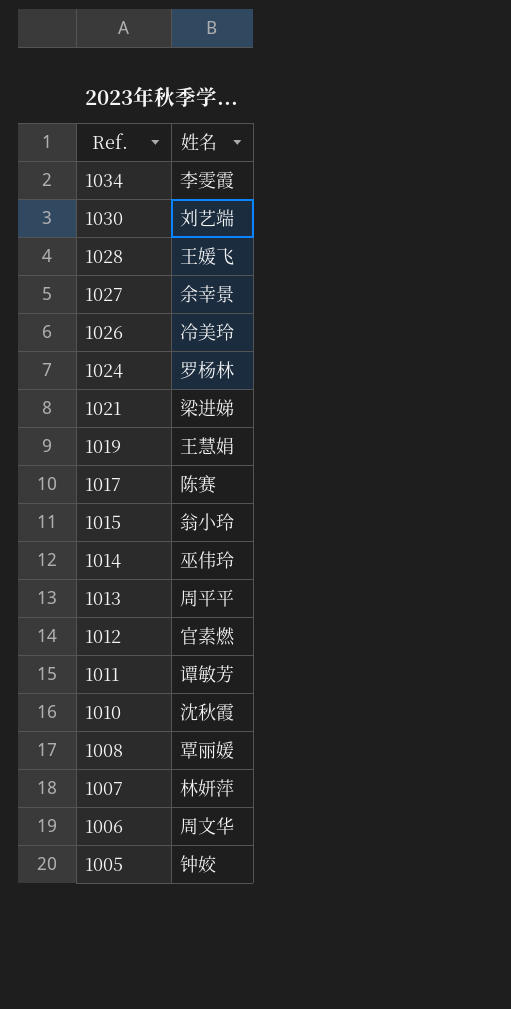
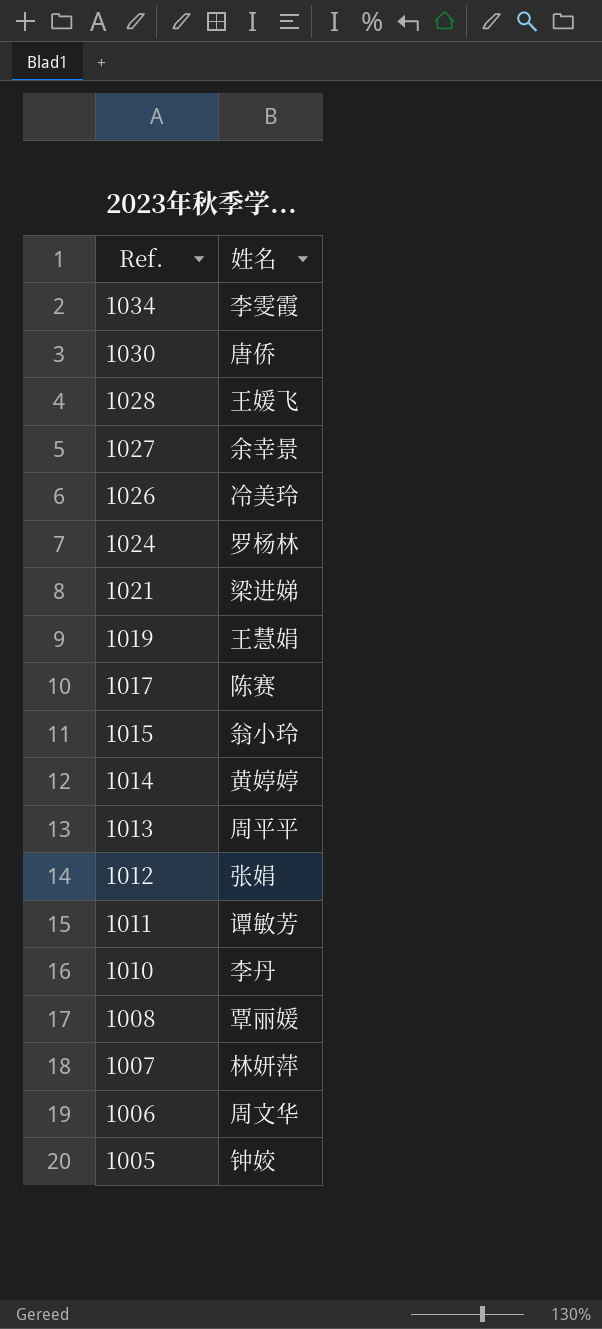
1030 | 姓名: 刘艺端 -> 唐侨
1014 | 姓名: 巫伟玲 -> 黄婷婷
1012 | 姓名: 官素燃 -> 张娟
1010 | 姓名: 沈秋霞 -> 李丹

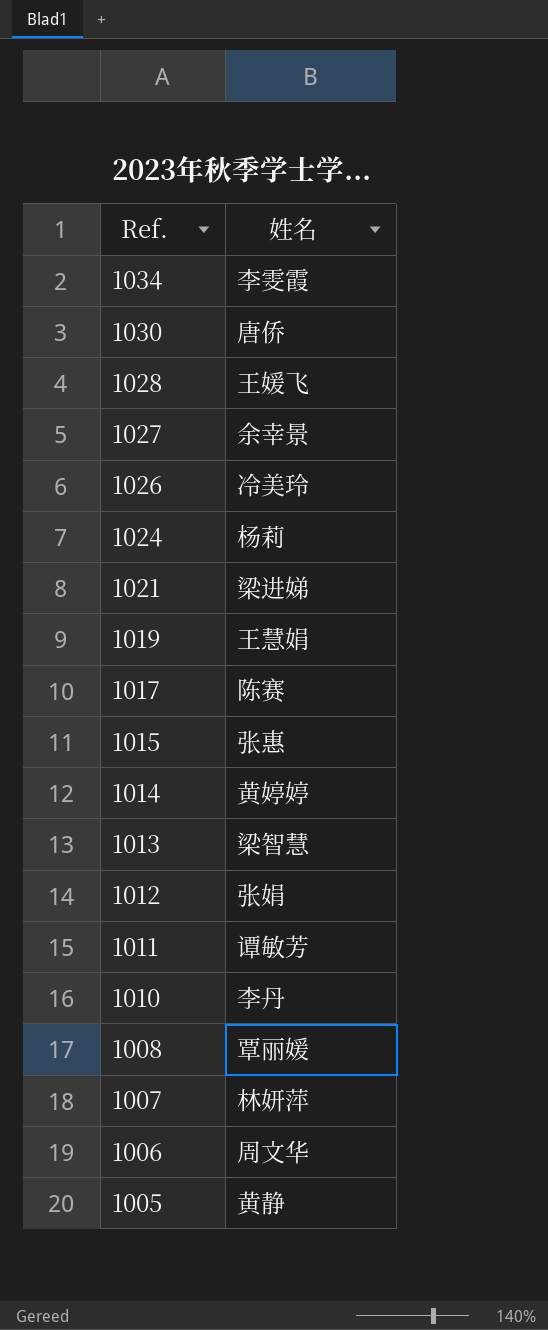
1024 | 姓名: 罗杨林 -> 杨莉
1015 | 姓名: 翁小玲 -> 张惠
1013 | 姓名: 周平平 -> 梁智慧
1005 | 姓名: 钟姣 -> 黄静

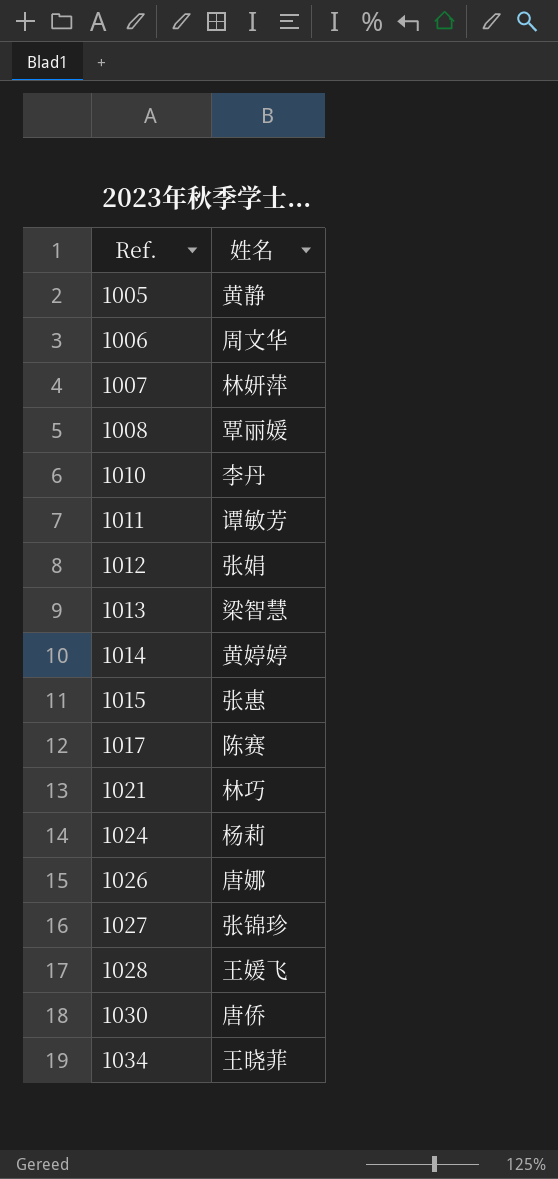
row order: Ref. descending -> Ref. ascending
row 1019: 王慧娟 -> none
1021 | 姓名: 梁进娣 -> 林巧
1026 | 姓名: 冷美玲 -> 唐娜
1027 | 姓名: 余幸景 -> 张锦珍
1034 | 姓名: 李雯霞 -> 王晓菲

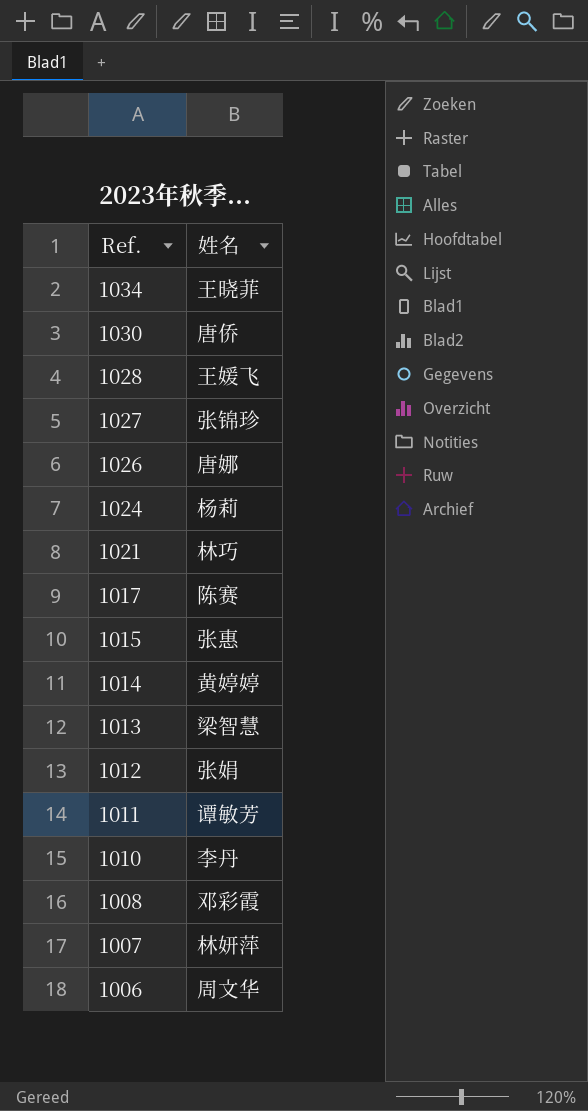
row order: Ref. ascending -> Ref. descending
row 1005: 黄静 -> none
1008 | 姓名: 覃丽媛 -> 邓彩霞

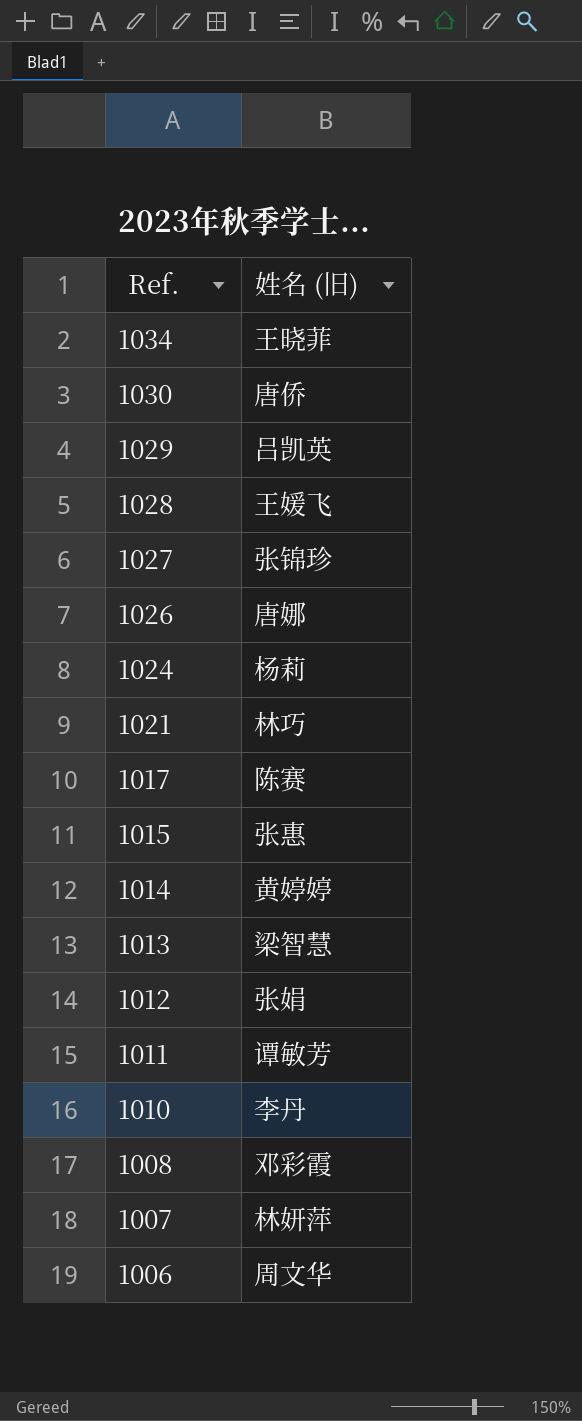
column name: 姓名 -> 姓名 (旧)
row 1029: none -> 吕凯英

